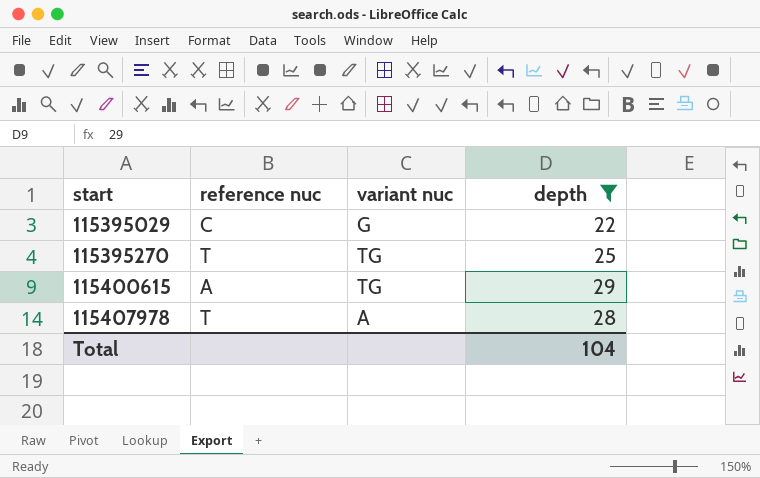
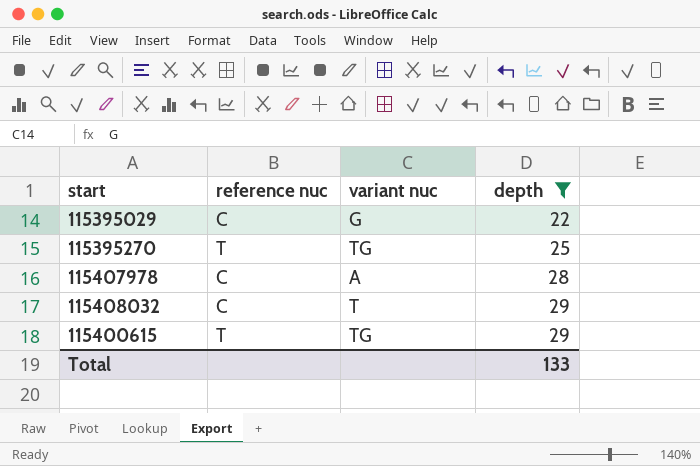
row order: start ascending -> depth ascending
115407978 | reference nuc: T -> C
row 115408032: none -> C | T | 29
115400615 | reference nuc: A -> T
Total | depth: 104 -> 133

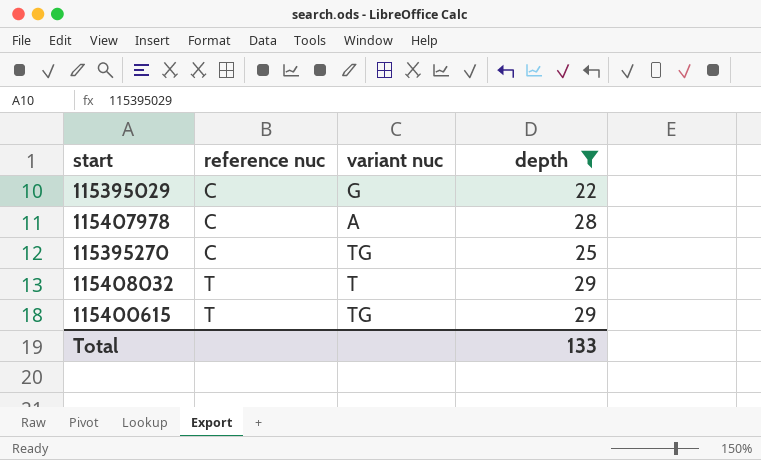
row order: depth ascending -> reference nuc ascending
115395270 | reference nuc: T -> C
115408032 | reference nuc: C -> T

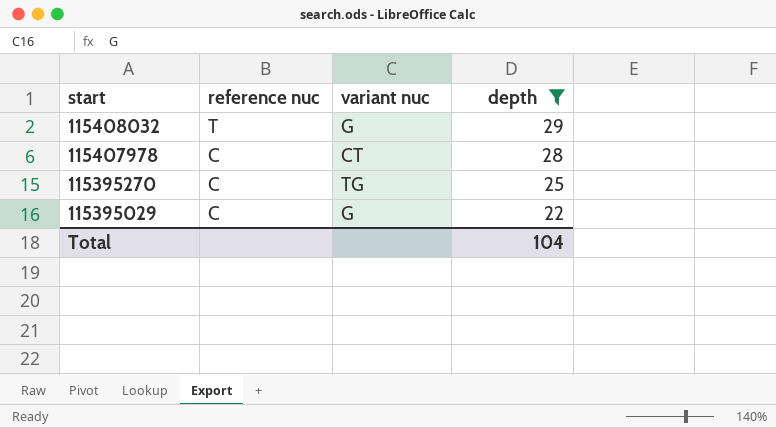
row order: reference nuc ascending -> start descending
row 115400615: T | TG | 29 -> none
115408032 | variant nuc: T -> G
115407978 | variant nuc: A -> CT
Total | depth: 133 -> 104

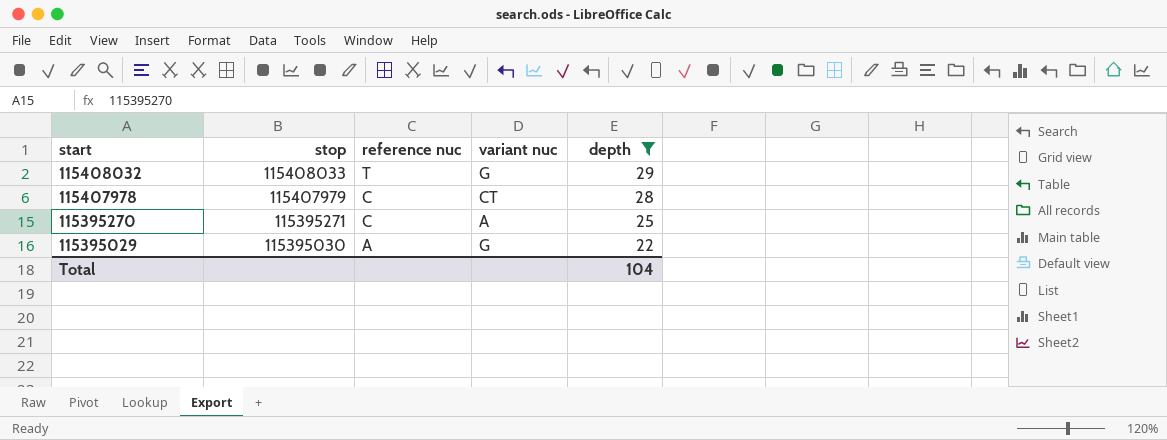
column stop | position: none -> 2
115395270 | variant nuc: TG -> A
115395029 | reference nuc: C -> A

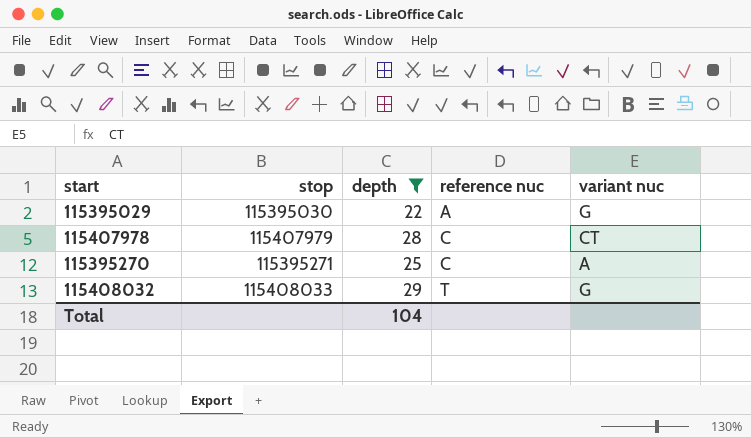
row order: start descending -> reference nuc ascending
column depth | position: 5 -> 3

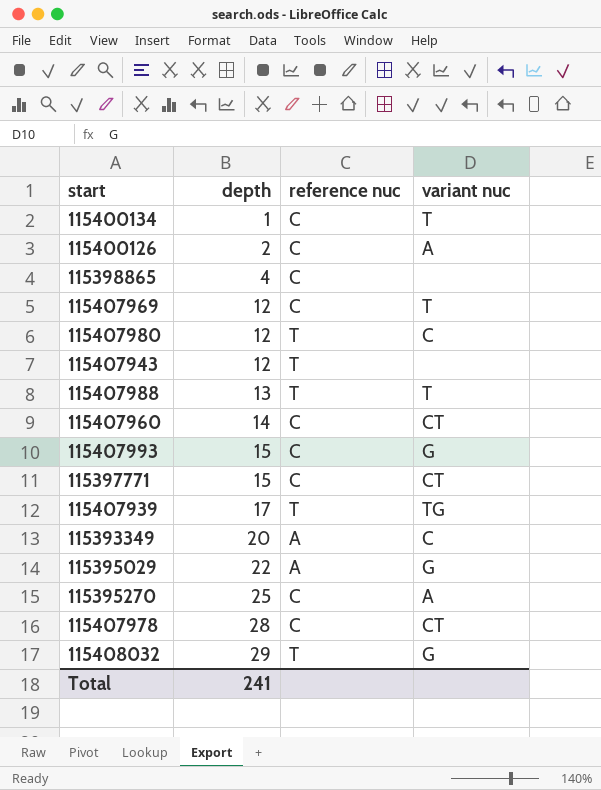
filter: depth >= 22 -> none
row order: reference nuc ascending -> depth ascending
column stop | position: 2 -> none
Total | depth: 104 -> 241

